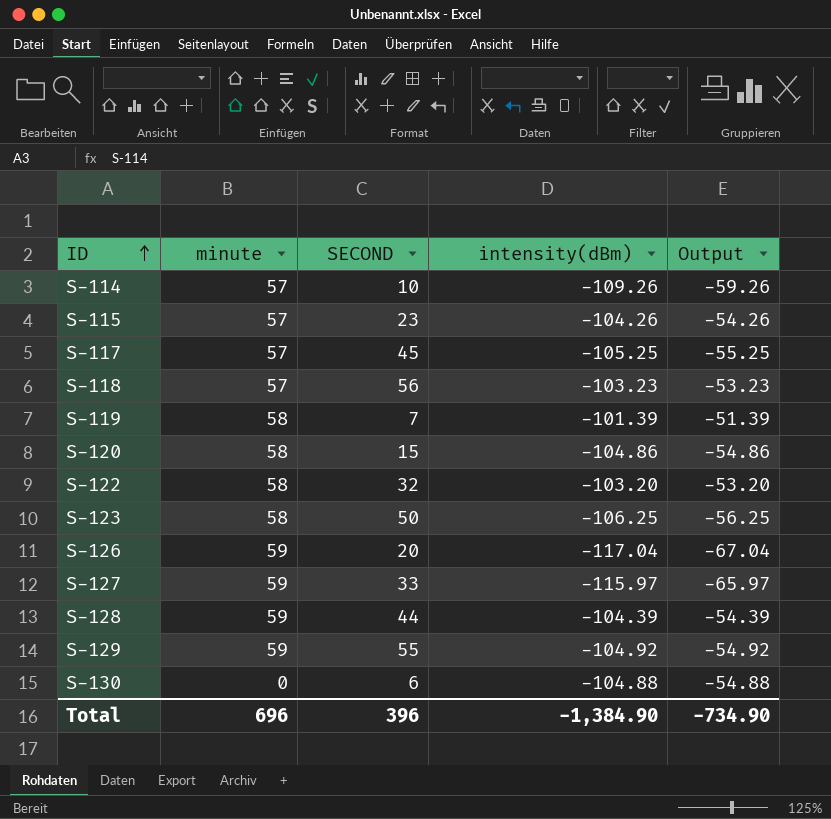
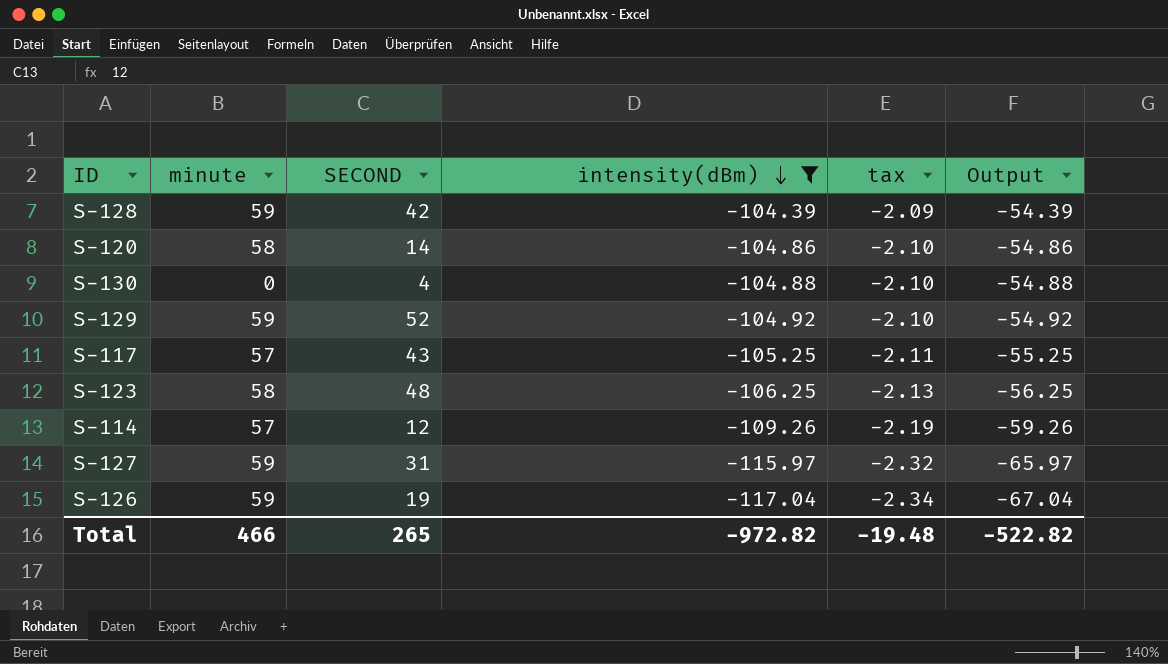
filter: none -> intensity(dBm) <= -104.39
row order: ID ascending -> intensity(dBm) descending
column tax | formula: none -> [intensity(dBm)] * 0.02
S-128 | SECOND: 44 -> 42
S-120 | SECOND: 15 -> 14
S-130 | SECOND: 6 -> 4
S-129 | SECOND: 55 -> 52
S-117 | SECOND: 45 -> 43
S-123 | SECOND: 50 -> 48
S-114 | SECOND: 10 -> 12
S-127 | SECOND: 33 -> 31
S-126 | SECOND: 20 -> 19
Total | minute: 696 -> 466
Total | SECOND: 396 -> 265
Total | intensity(dBm): -1,384.90 -> -972.82
Total | Output: -734.90 -> -522.82

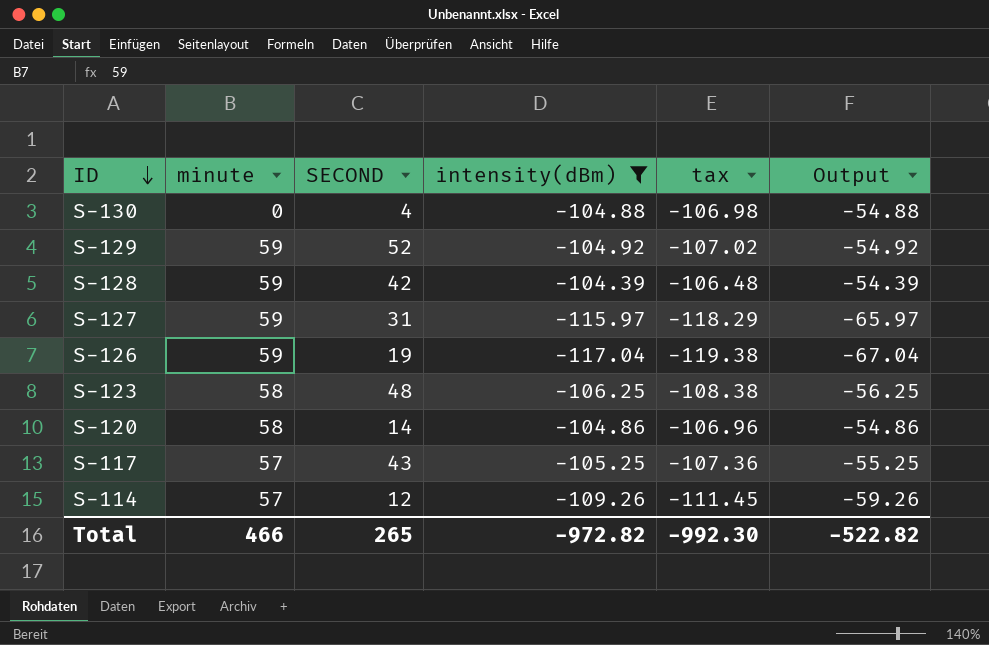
row order: intensity(dBm) descending -> ID descending
column tax | formula: [intensity(dBm)] * 0.02 -> [intensity(dBm)] * 1.02
Total | tax: -19.48 -> -992.30

